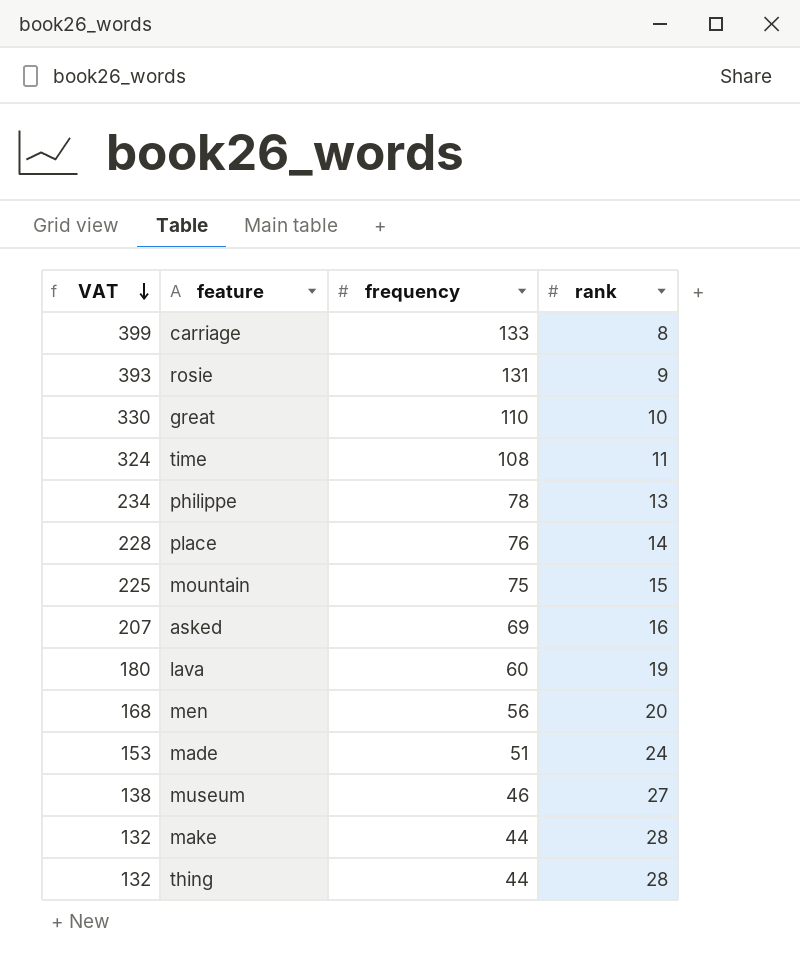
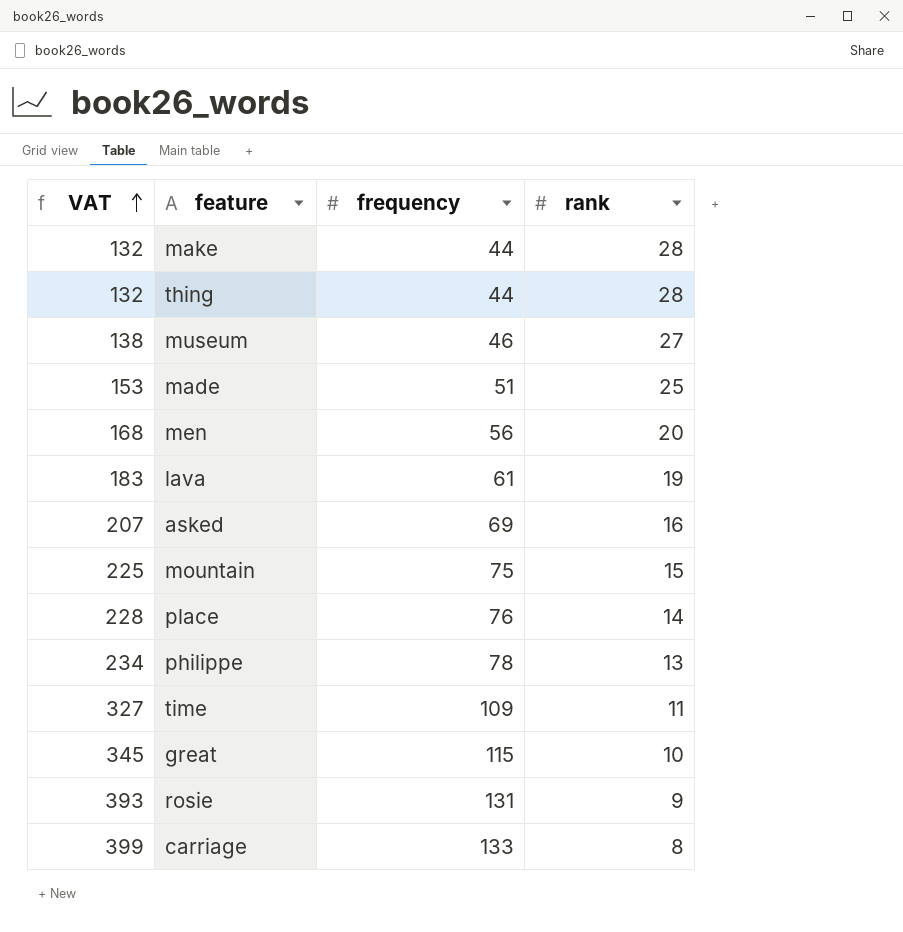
row order: VAT descending -> VAT ascending
made | rank: 24 -> 25
lava | VAT: 180 -> 183
lava | frequency: 60 -> 61
time | VAT: 324 -> 327
time | frequency: 108 -> 109
great | VAT: 330 -> 345
great | frequency: 110 -> 115

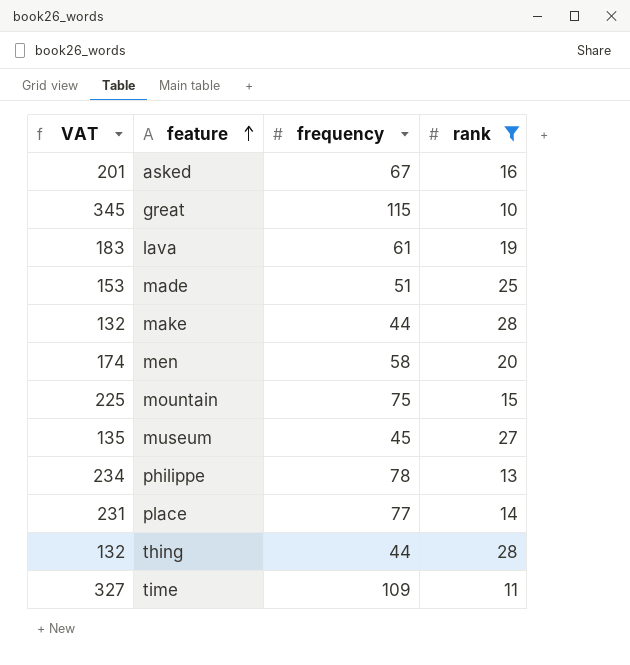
filter: none -> rank >= 10
row order: VAT ascending -> feature ascending
asked | VAT: 207 -> 201
asked | frequency: 69 -> 67
men | VAT: 168 -> 174
men | frequency: 56 -> 58
museum | VAT: 138 -> 135
museum | frequency: 46 -> 45
place | VAT: 228 -> 231
place | frequency: 76 -> 77

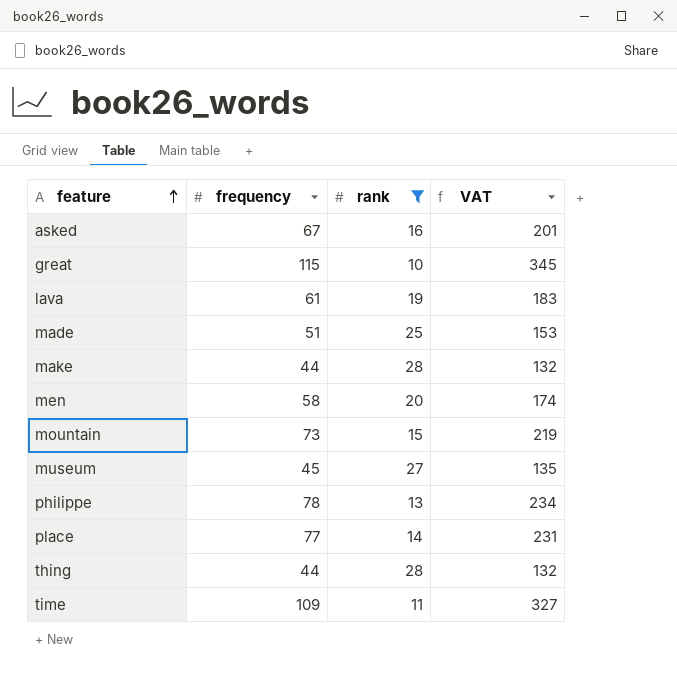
column VAT | position: 1 -> 4
mountain | frequency: 75 -> 73
mountain | VAT: 225 -> 219

